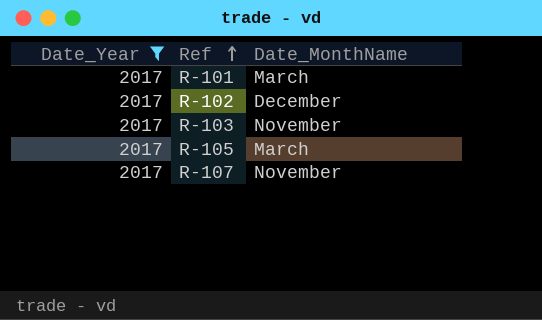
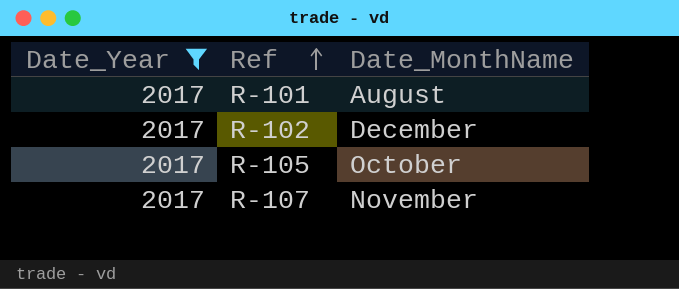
row R-103: 2017 | November -> none
R-101 | Date_MonthName: March -> August
R-105 | Date_MonthName: March -> October

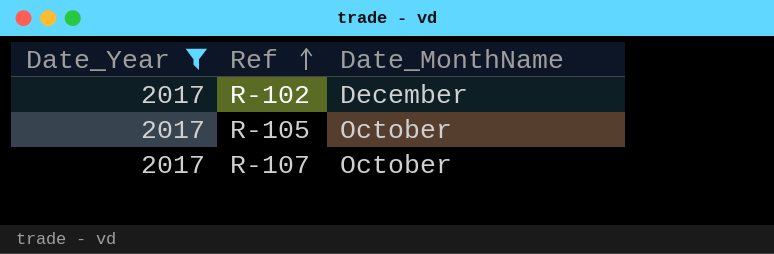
row R-101: 2017 | August -> none
R-107 | Date_MonthName: November -> October

